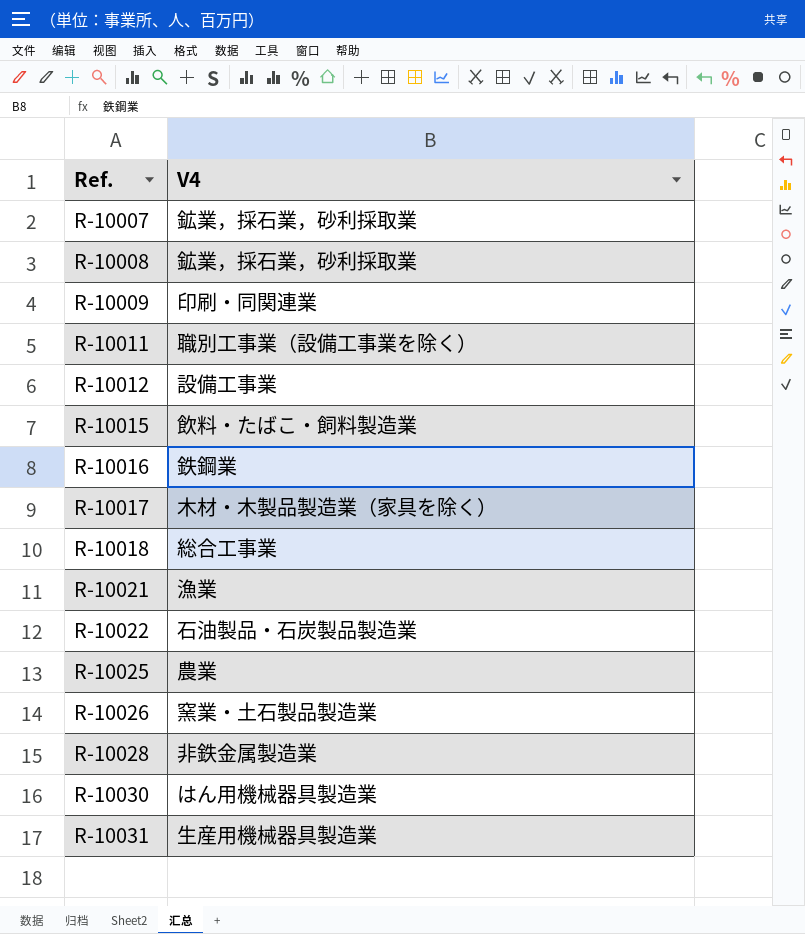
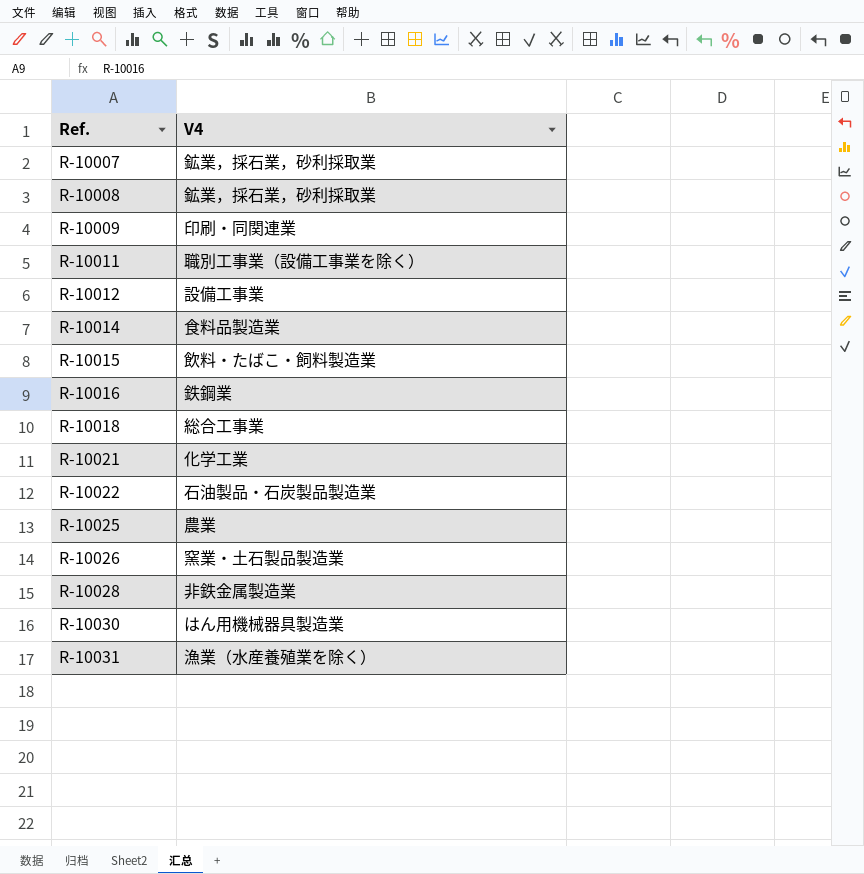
row R-10017: 木材・木製品製造業（家具を除く） -> none
row R-10014: none -> 食料品製造業
R-10021 | V4: 漁業 -> 化学工業
R-10031 | V4: 生産用機械器具製造業 -> 漁業（水産養殖業を除く）

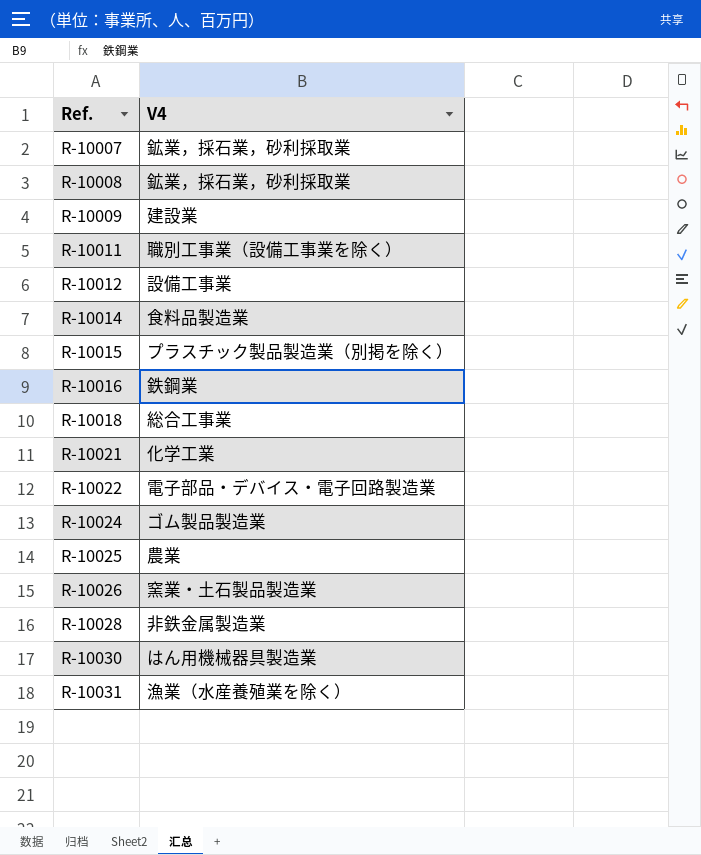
R-10009 | V4: 印刷・同関連業 -> 建設業
R-10015 | V4: 飲料・たばこ・飼料製造業 -> プラスチック製品製造業（別掲を除く）
R-10022 | V4: 石油製品・石炭製品製造業 -> 電子部品・デバイス・電子回路製造業
row R-10024: none -> ゴム製品製造業

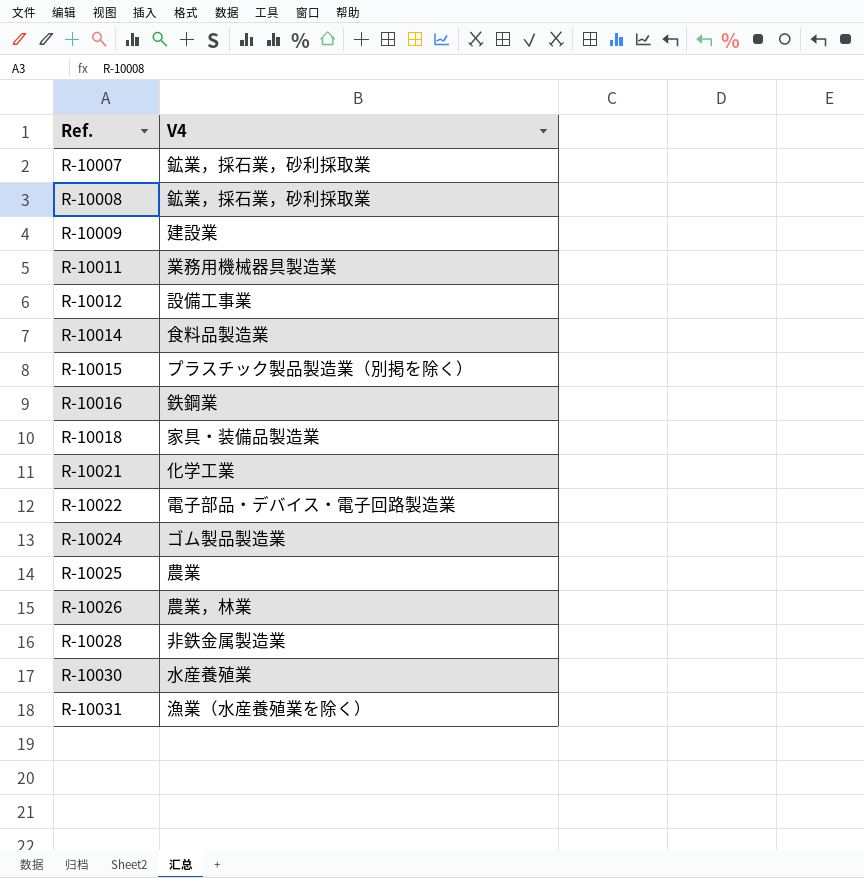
R-10011 | V4: 職別工事業（設備工事業を除く） -> 業務用機械器具製造業
R-10018 | V4: 総合工事業 -> 家具・装備品製造業
R-10026 | V4: 窯業・土石製品製造業 -> 農業，林業
R-10030 | V4: はん用機械器具製造業 -> 水産養殖業

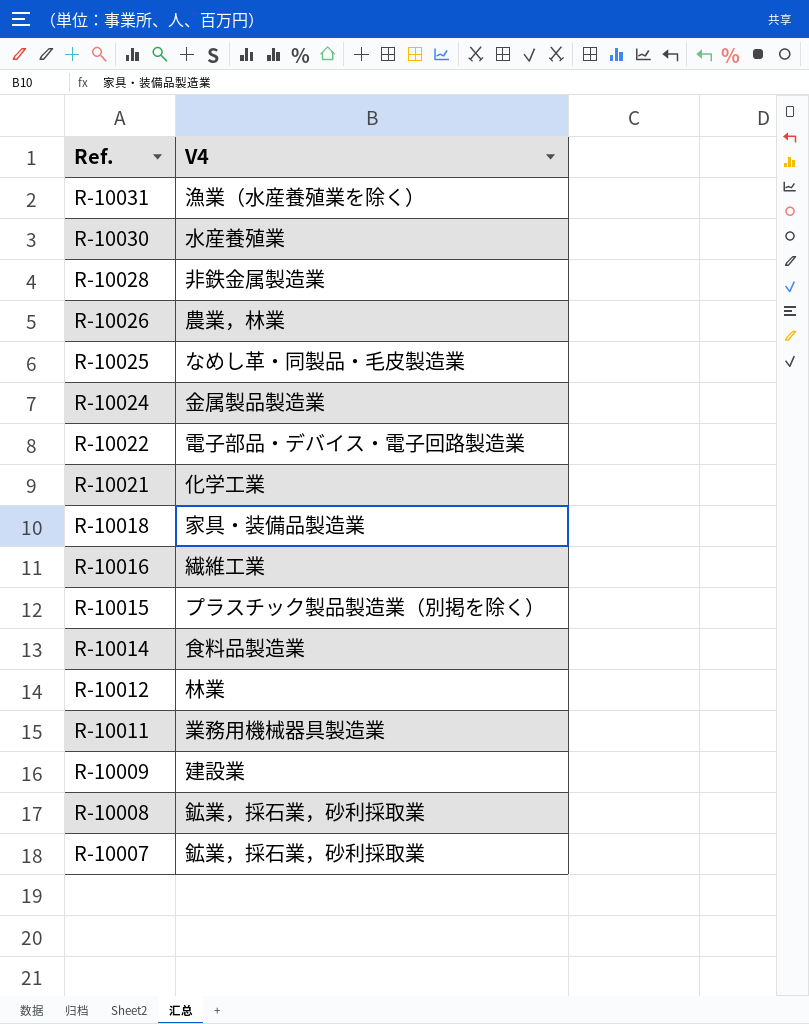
row order: Ref. ascending -> Ref. descending
R-10025 | V4: 農業 -> なめし革・同製品・毛皮製造業
R-10024 | V4: ゴム製品製造業 -> 金属製品製造業
R-10016 | V4: 鉄鋼業 -> 繊維工業
R-10012 | V4: 設備工事業 -> 林業

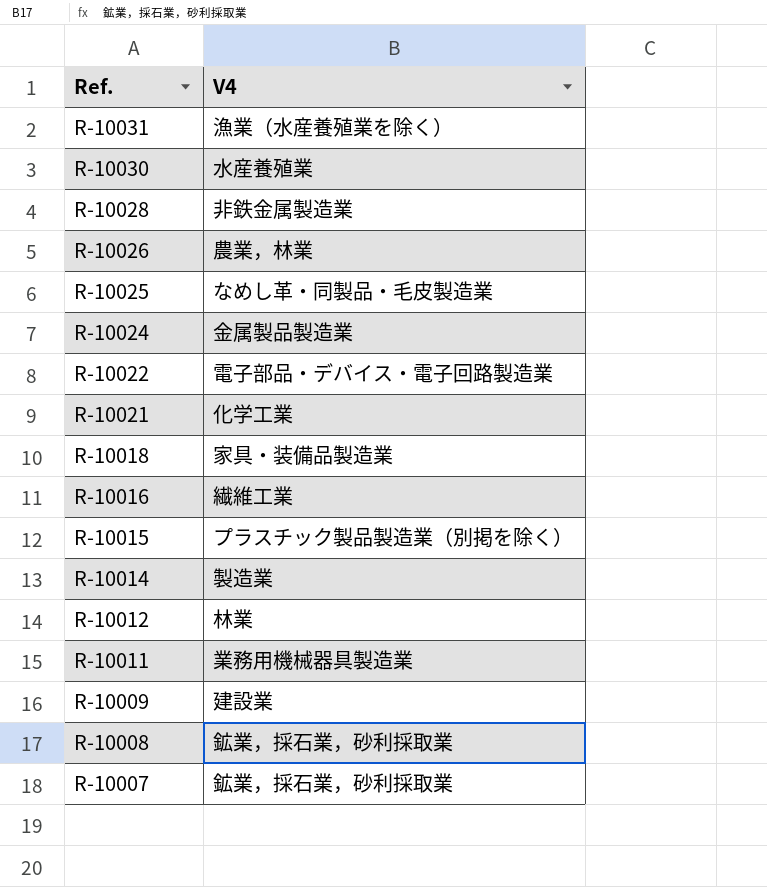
R-10014 | V4: 食料品製造業 -> 製造業

